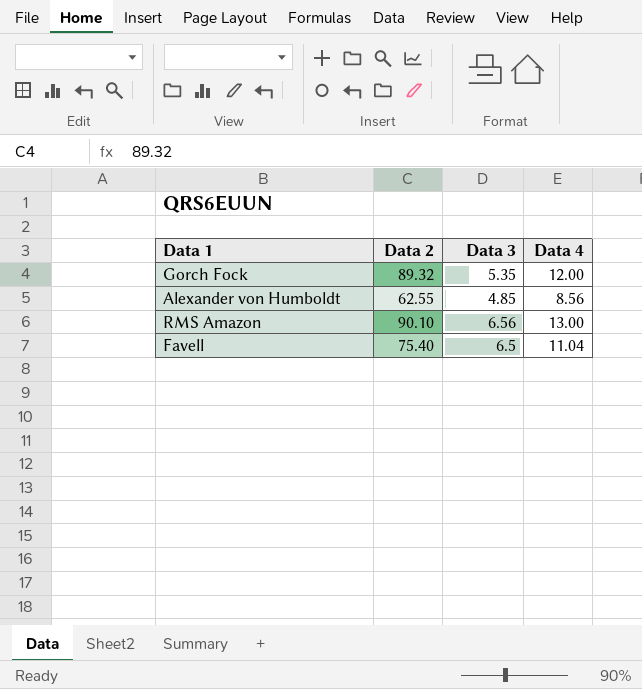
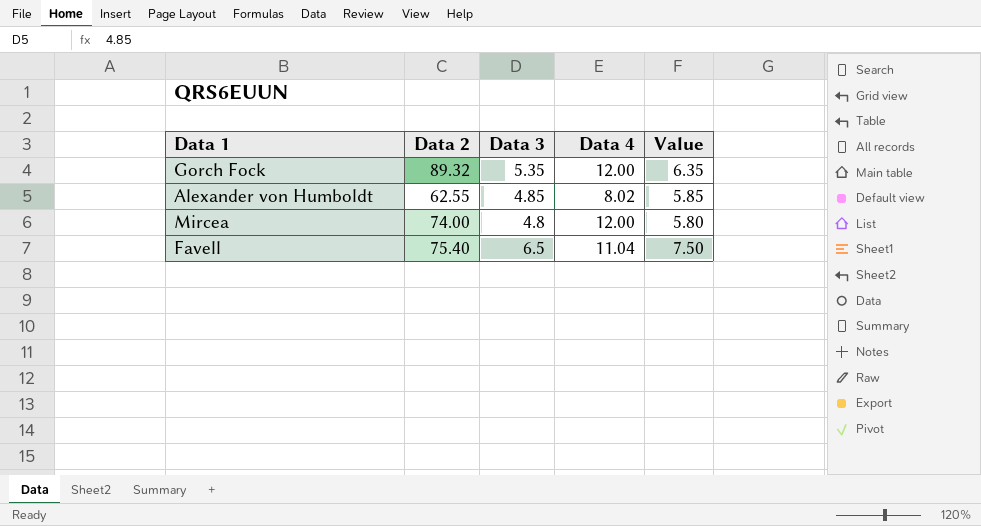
column Value | formula: none -> [Data 3] + 1
row RMS Amazon: 90.10 | 6.56 | 13.00 -> none
Alexander von Humboldt | Data 4: 8.56 -> 8.02
row Mircea: none -> 74.00 | 4.8 | 12.00 | 5.80

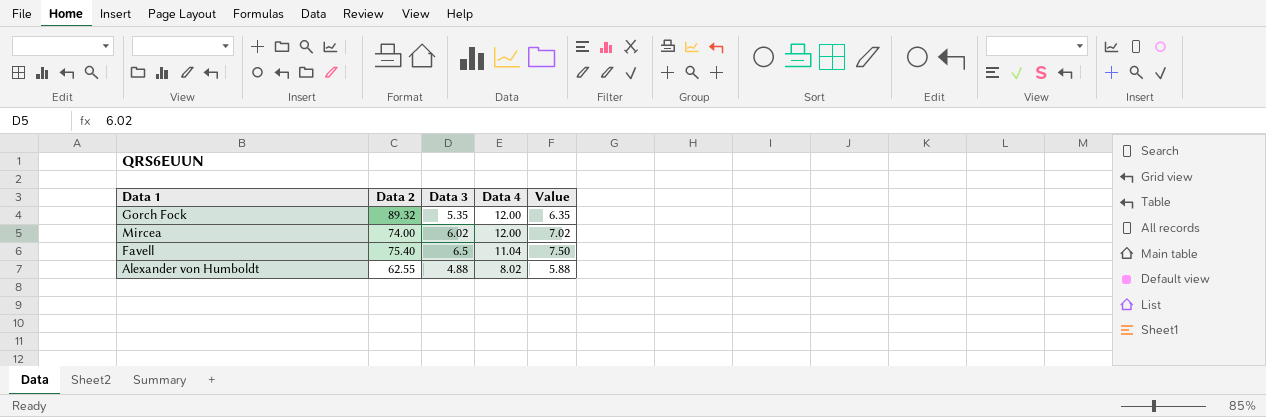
row order: none -> Data 4 descending
Mircea | Data 3: 4.8 -> 6.02
Mircea | Value: 5.80 -> 7.02
Alexander von Humboldt | Data 3: 4.85 -> 4.88
Alexander von Humboldt | Value: 5.85 -> 5.88

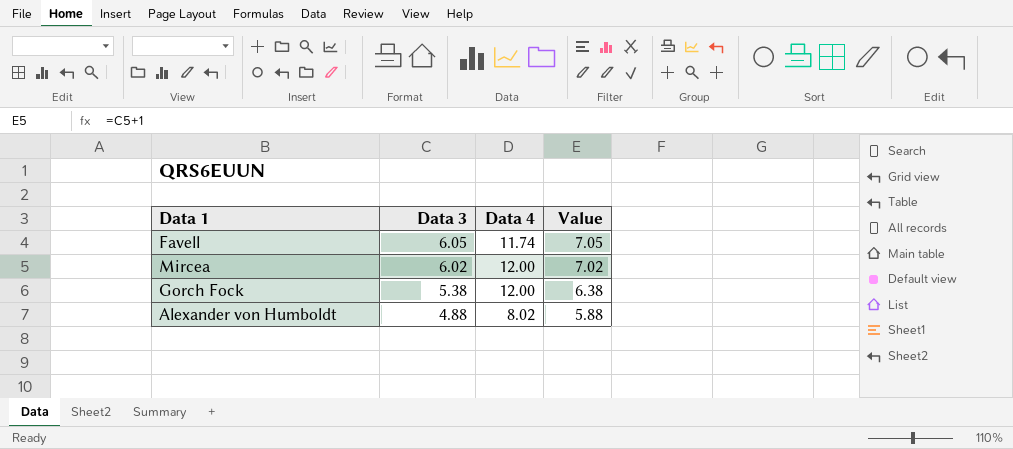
row order: Data 4 descending -> Data 3 descending
column Data 2 | position: 2 -> none
Favell | Data 3: 6.5 -> 6.05
Favell | Data 4: 11.04 -> 11.74
Favell | Value: 7.50 -> 7.05
Gorch Fock | Data 3: 5.35 -> 5.38
Gorch Fock | Value: 6.35 -> 6.38

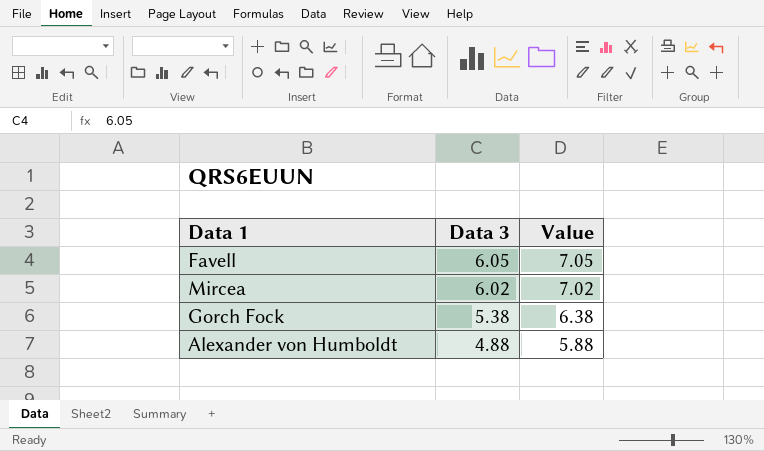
column Data 4 | position: 3 -> none

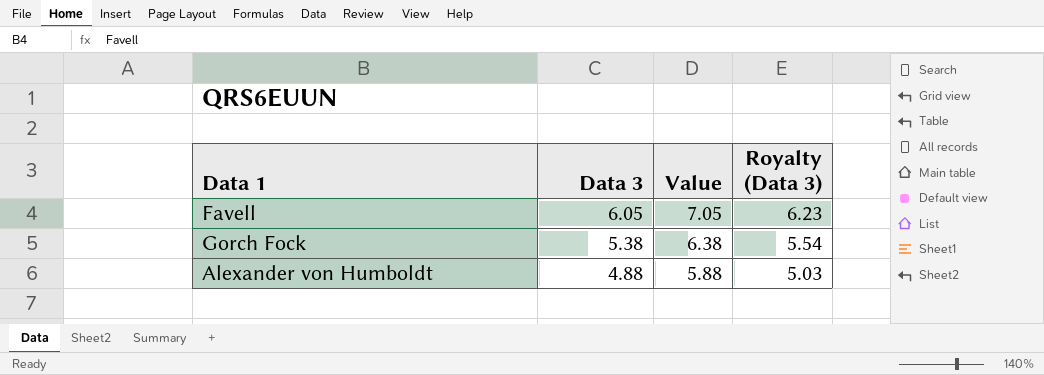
column Royalty (Data 3) | formula: none -> [Data 3] * 1.03
row Mircea: 6.02 | 7.02 -> none

